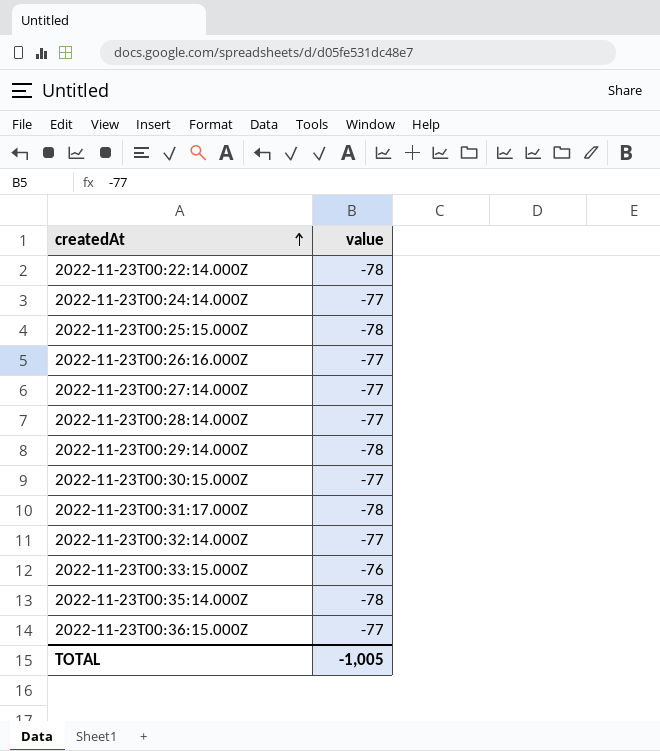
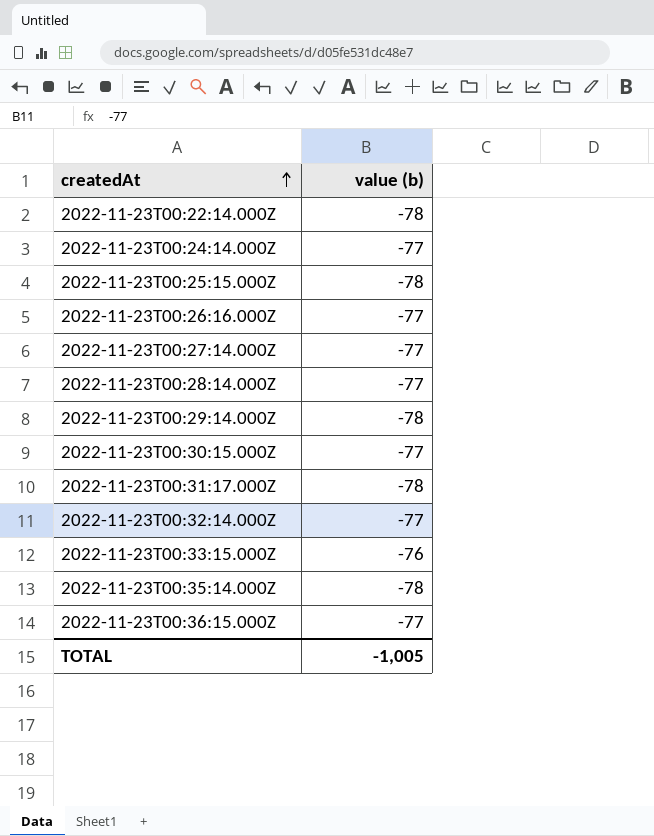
column name: value -> value (b)

